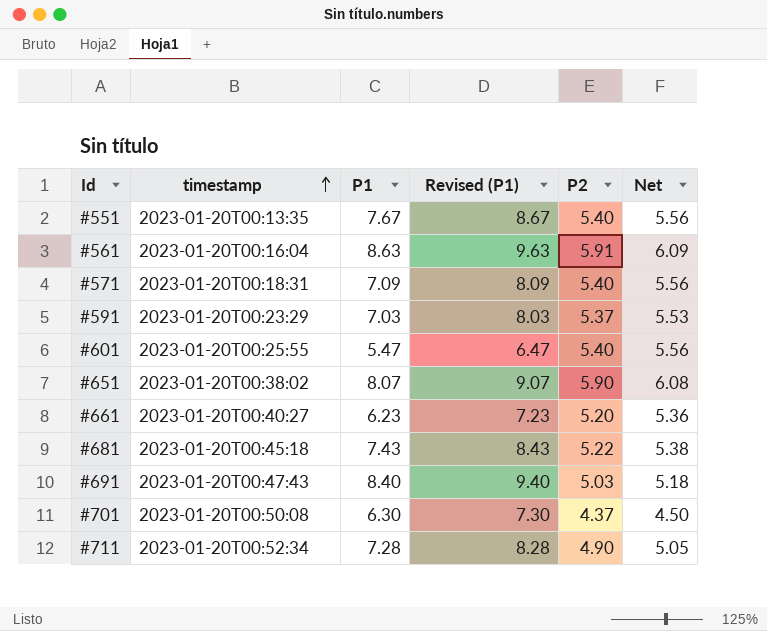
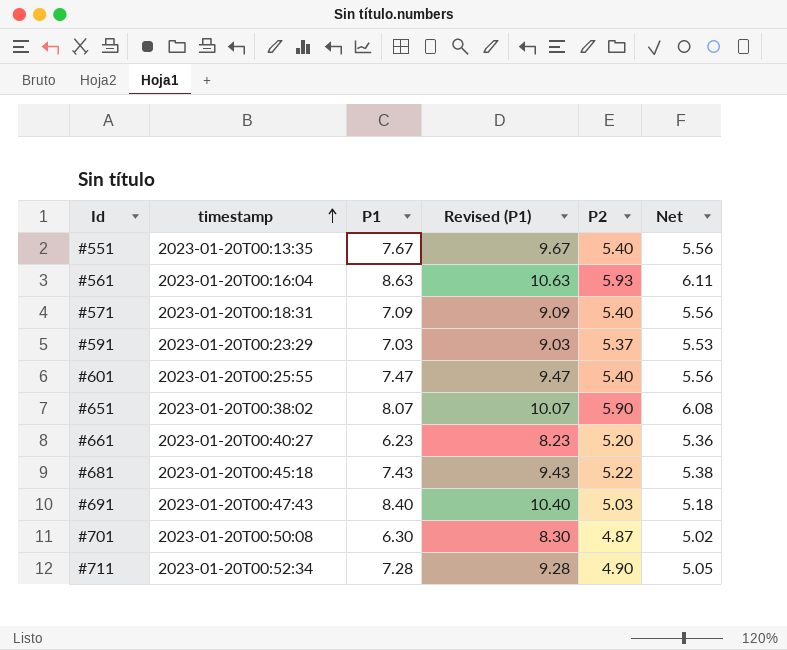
column Revised (P1) | formula: [P1] + 1 -> [P1] + 2
#561 | P2: 5.91 -> 5.93
#561 | Net: 6.09 -> 6.11
#601 | P1: 5.47 -> 7.47
#701 | P2: 4.37 -> 4.87
#701 | Net: 4.50 -> 5.02

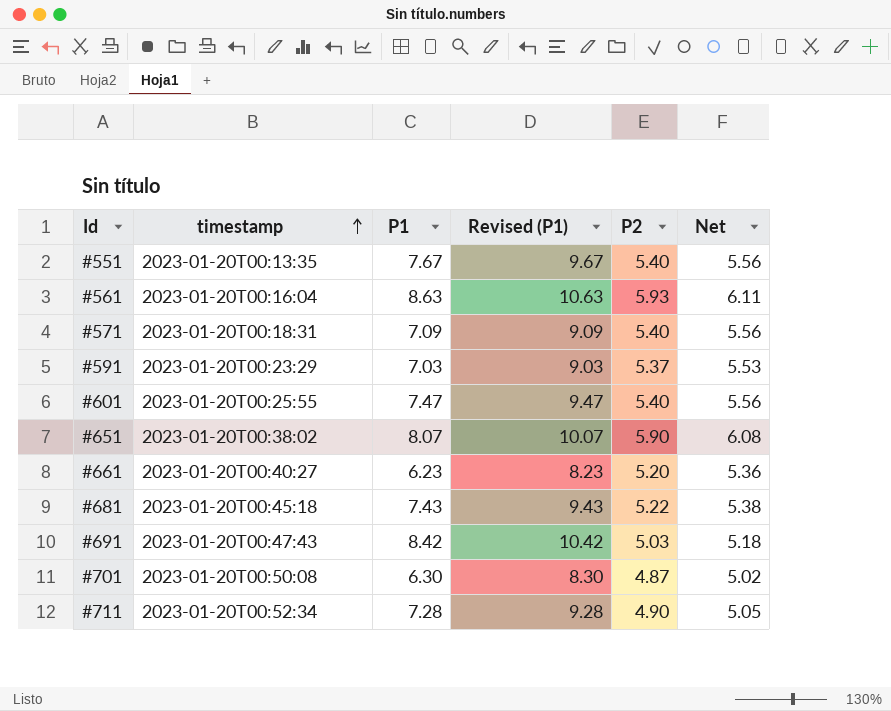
#691 | P1: 8.40 -> 8.42
#691 | Revised (P1): 10.40 -> 10.42

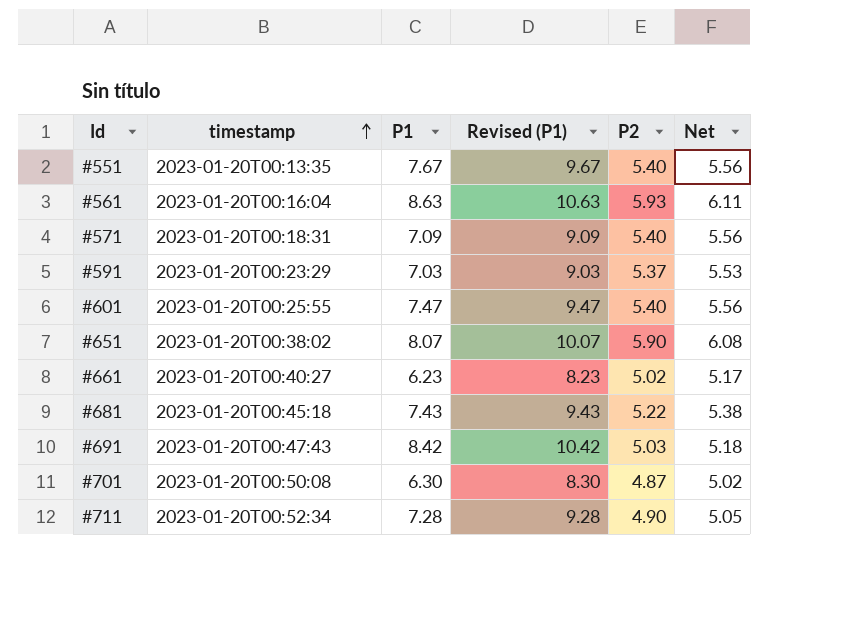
#661 | P2: 5.20 -> 5.02
#661 | Net: 5.36 -> 5.17

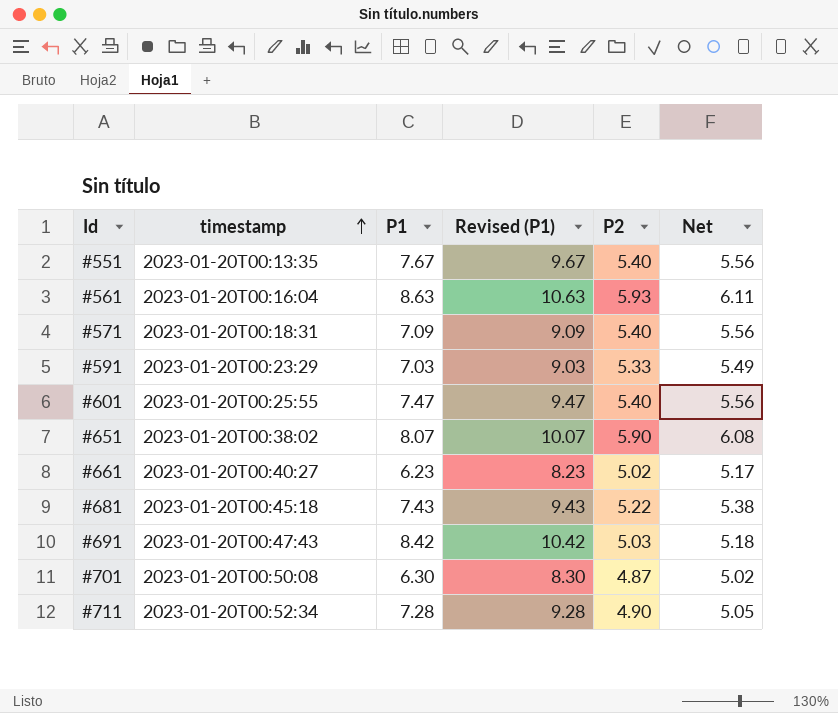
#591 | P2: 5.37 -> 5.33
#591 | Net: 5.53 -> 5.49

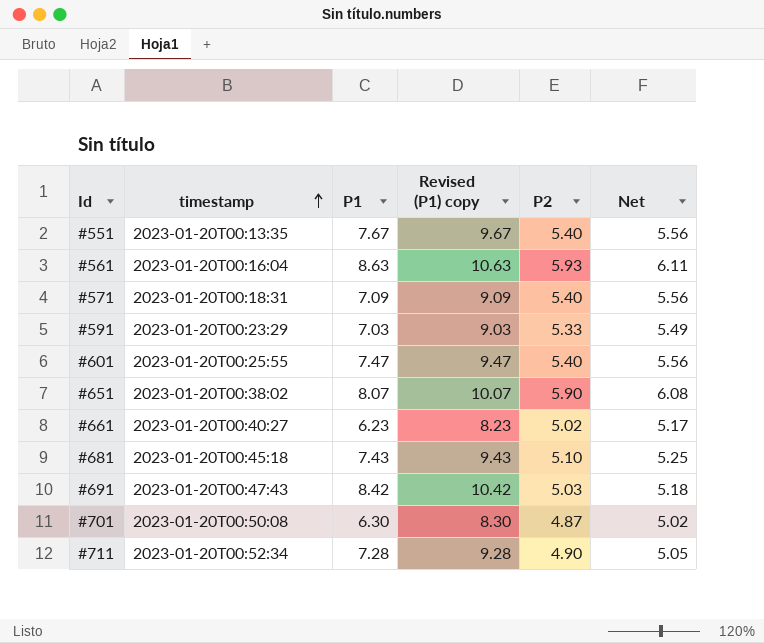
column name: Revised (P1) -> Revised (P1) copy
#681 | P2: 5.22 -> 5.10
#681 | Net: 5.38 -> 5.25

